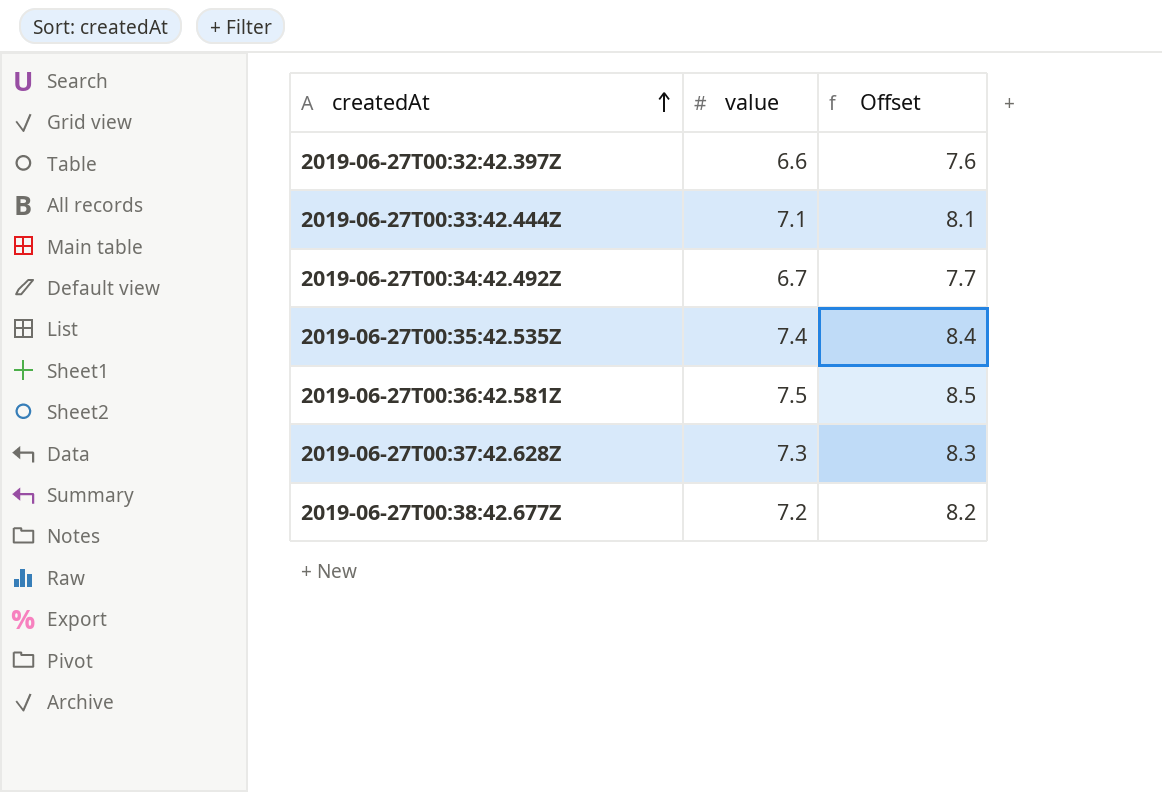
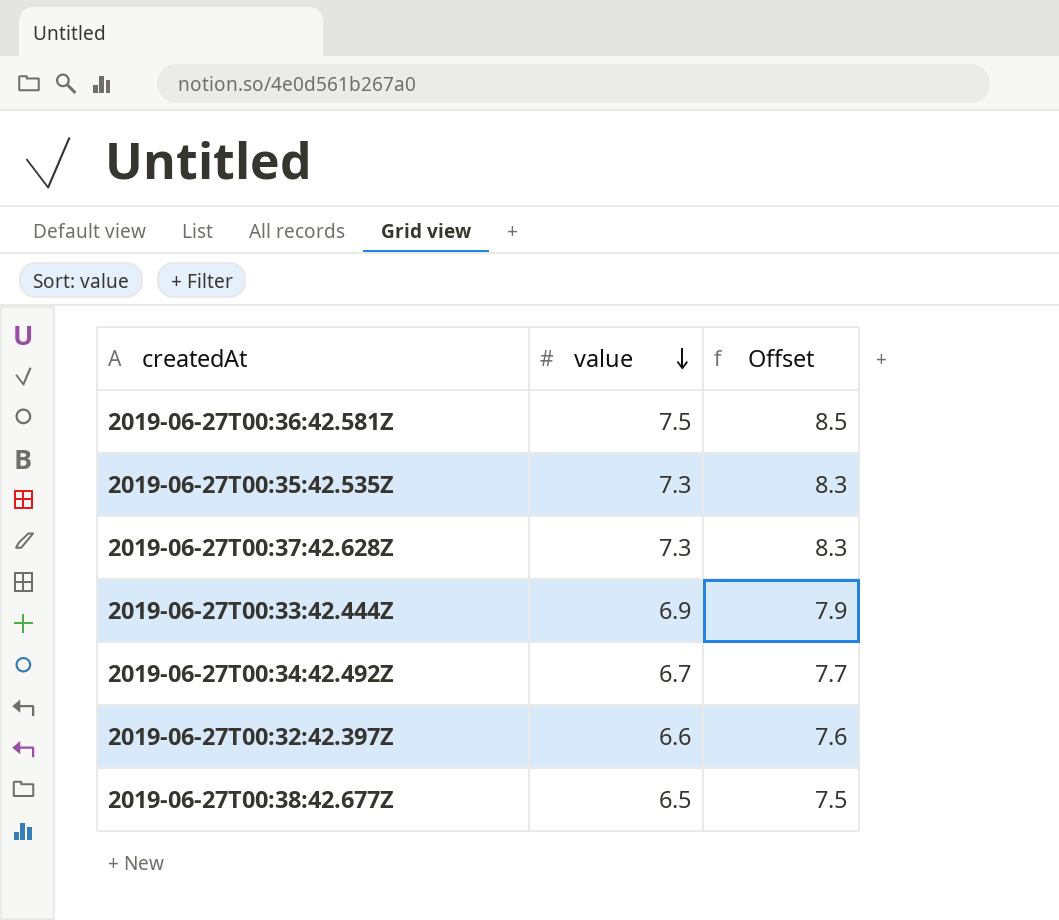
row order: createdAt ascending -> value descending
2019-06-27T00:35:42.535Z | value: 7.4 -> 7.3
2019-06-27T00:35:42.535Z | Offset: 8.4 -> 8.3
2019-06-27T00:33:42.444Z | value: 7.1 -> 6.9
2019-06-27T00:33:42.444Z | Offset: 8.1 -> 7.9
2019-06-27T00:38:42.677Z | value: 7.2 -> 6.5
2019-06-27T00:38:42.677Z | Offset: 8.2 -> 7.5

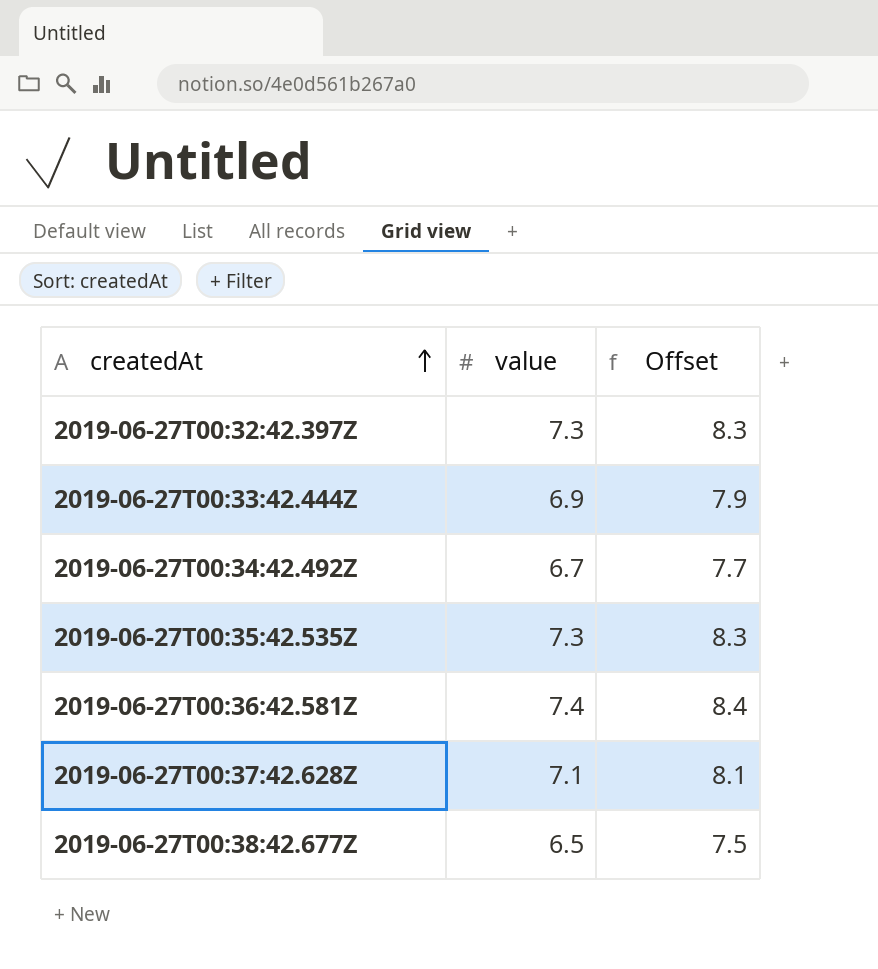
row order: value descending -> createdAt ascending
2019-06-27T00:32:42.397Z | value: 6.6 -> 7.3
2019-06-27T00:32:42.397Z | Offset: 7.6 -> 8.3
2019-06-27T00:36:42.581Z | value: 7.5 -> 7.4
2019-06-27T00:36:42.581Z | Offset: 8.5 -> 8.4
2019-06-27T00:37:42.628Z | value: 7.3 -> 7.1
2019-06-27T00:37:42.628Z | Offset: 8.3 -> 8.1

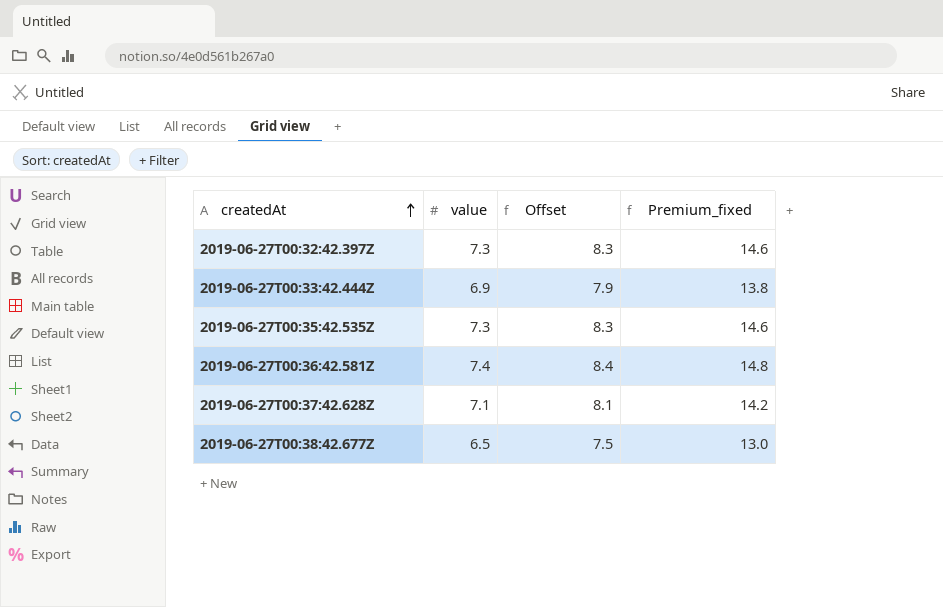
column Premium_fixed | formula: none -> [value] * 2
row 2019-06-27T00:34:42.492Z: 6.7 | 7.7 -> none

